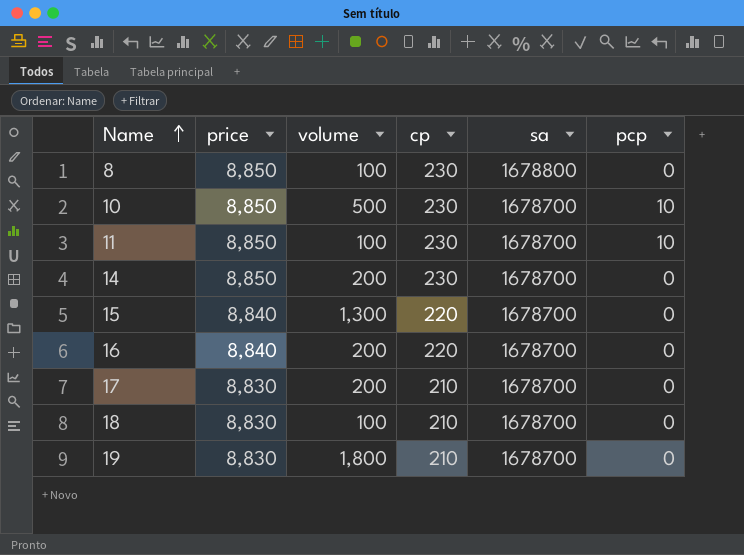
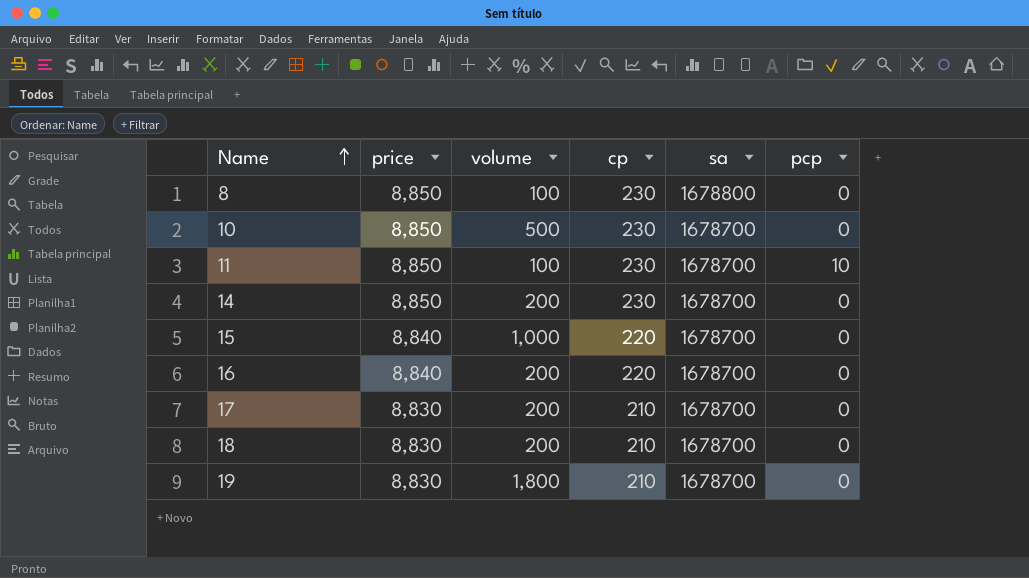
10 | pcp: 10 -> 0
15 | volume: 1,300 -> 1,000
18 | volume: 100 -> 200

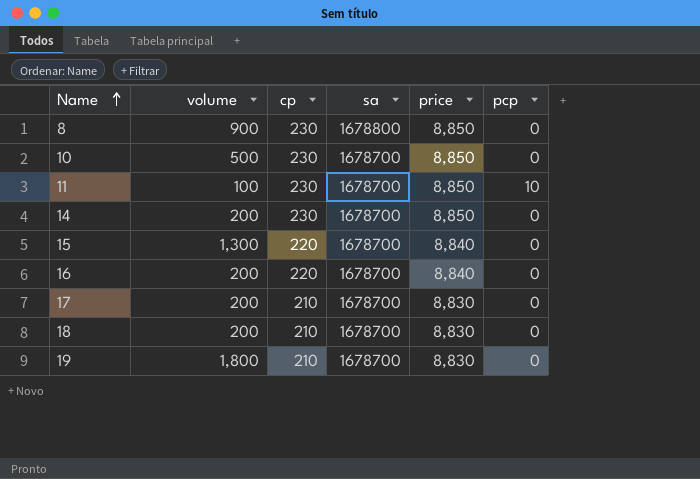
column price | position: 2 -> 5
8 | volume: 100 -> 900
15 | volume: 1,000 -> 1,300

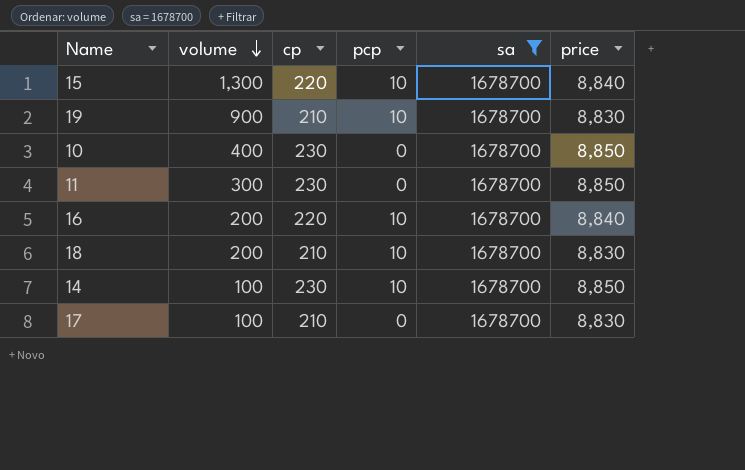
filter: none -> sa = 1678700
row order: Name ascending -> volume descending
column pcp | position: 6 -> 4
15 | pcp: 0 -> 10
19 | volume: 1,800 -> 900
19 | pcp: 0 -> 10
10 | volume: 500 -> 400
11 | volume: 100 -> 300
11 | pcp: 10 -> 0
16 | pcp: 0 -> 10
18 | pcp: 0 -> 10
14 | volume: 200 -> 100
14 | pcp: 0 -> 10
17 | volume: 200 -> 100

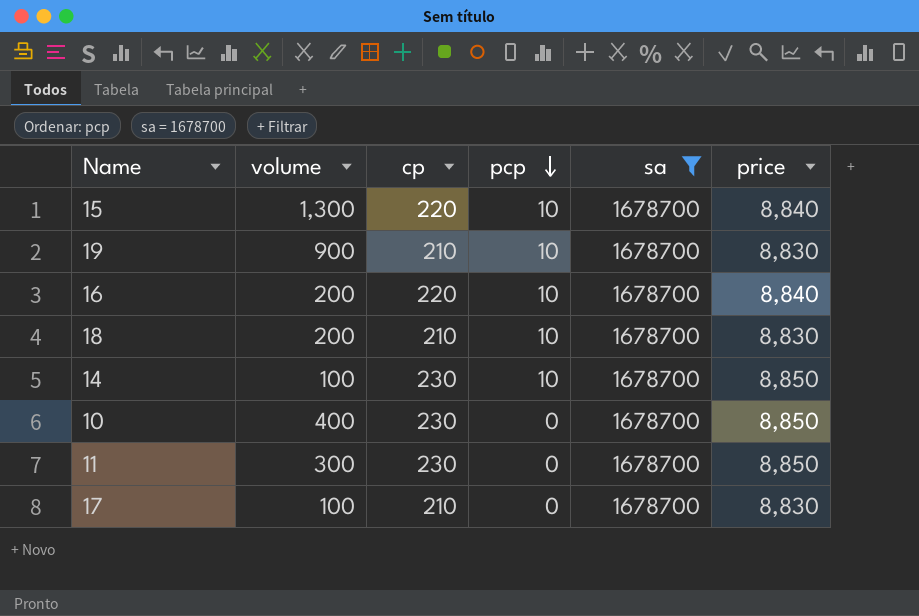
row order: volume descending -> pcp descending

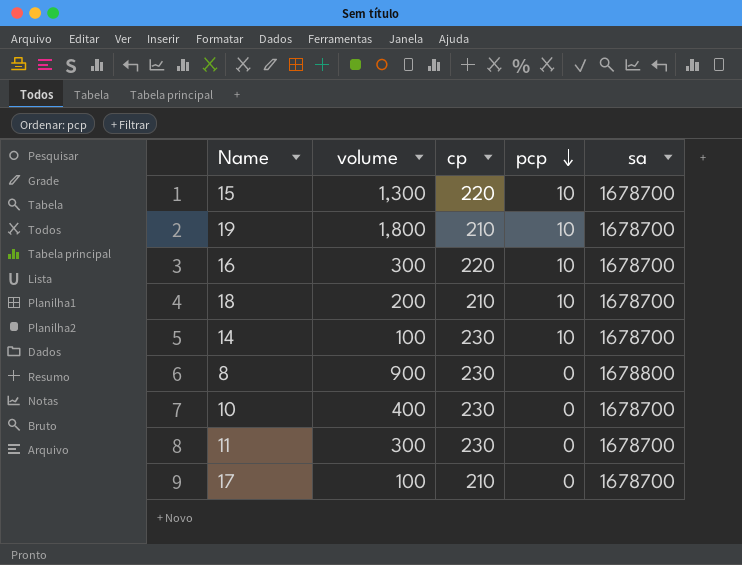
filter: sa = 1678700 -> none
column price | position: 6 -> none
19 | volume: 900 -> 1,800
16 | volume: 200 -> 300

